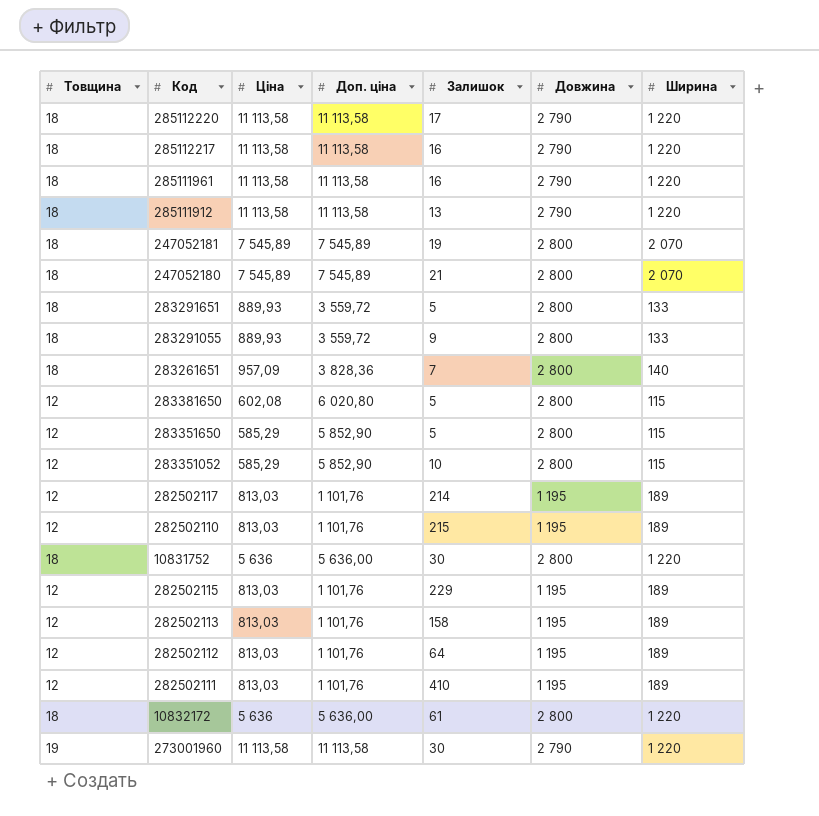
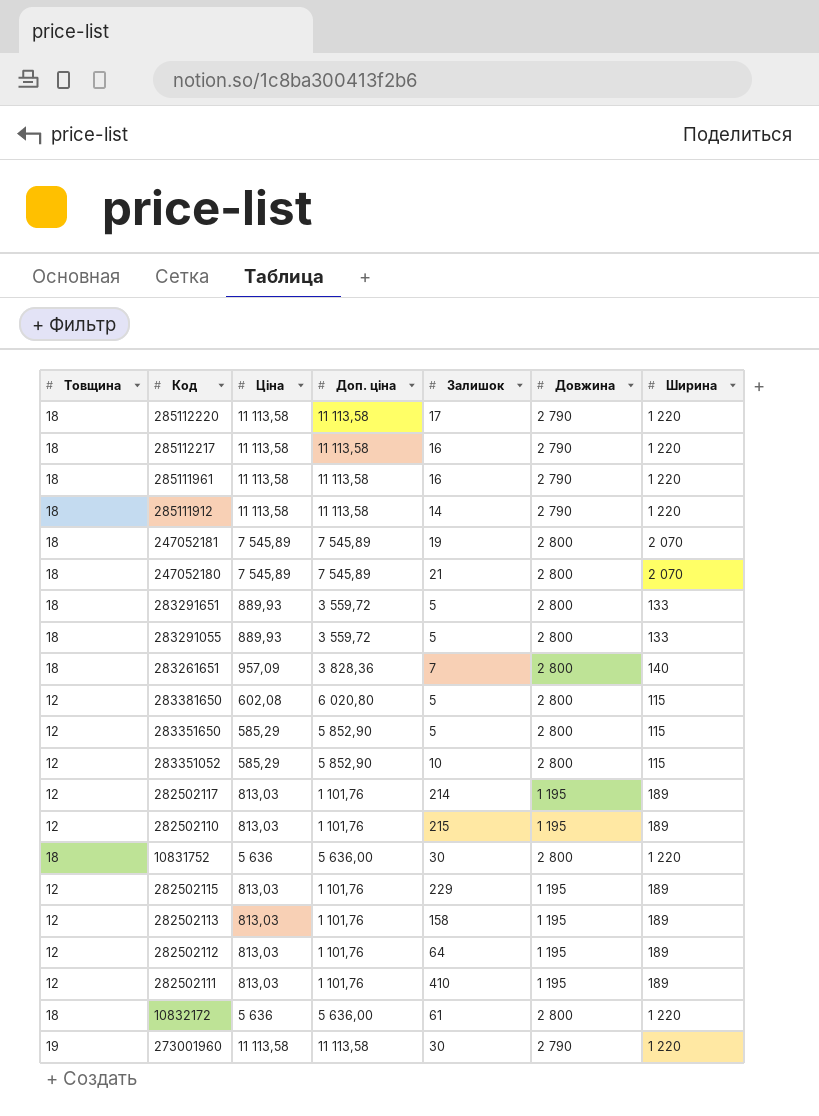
285111912 | Залишок: 13 -> 14
283291055 | Залишок: 9 -> 5

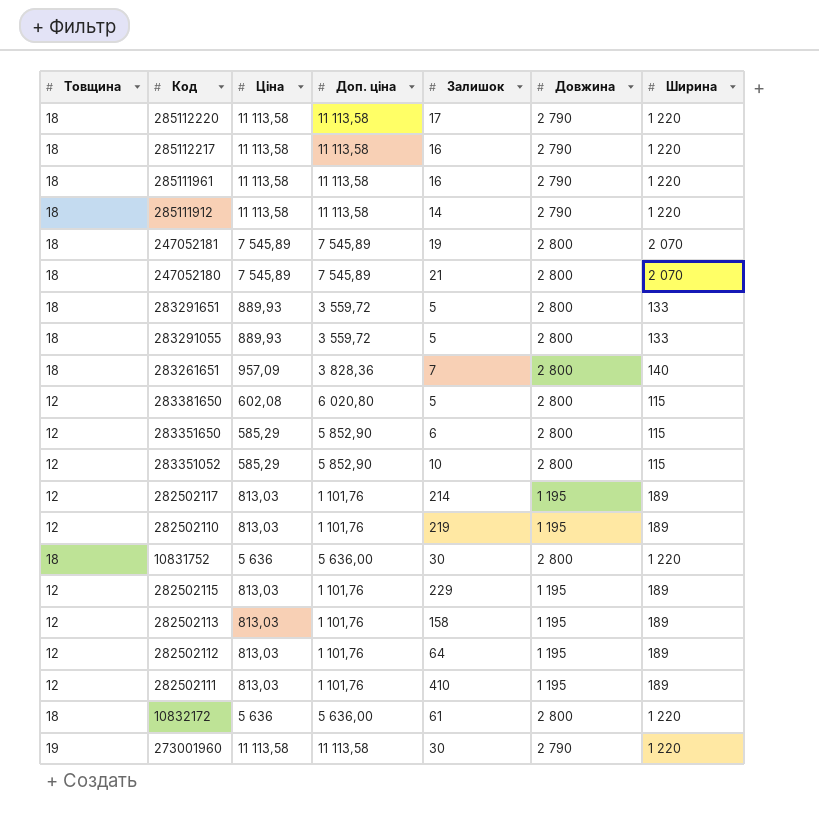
283351650 | Залишок: 5 -> 6
282502110 | Залишок: 215 -> 219

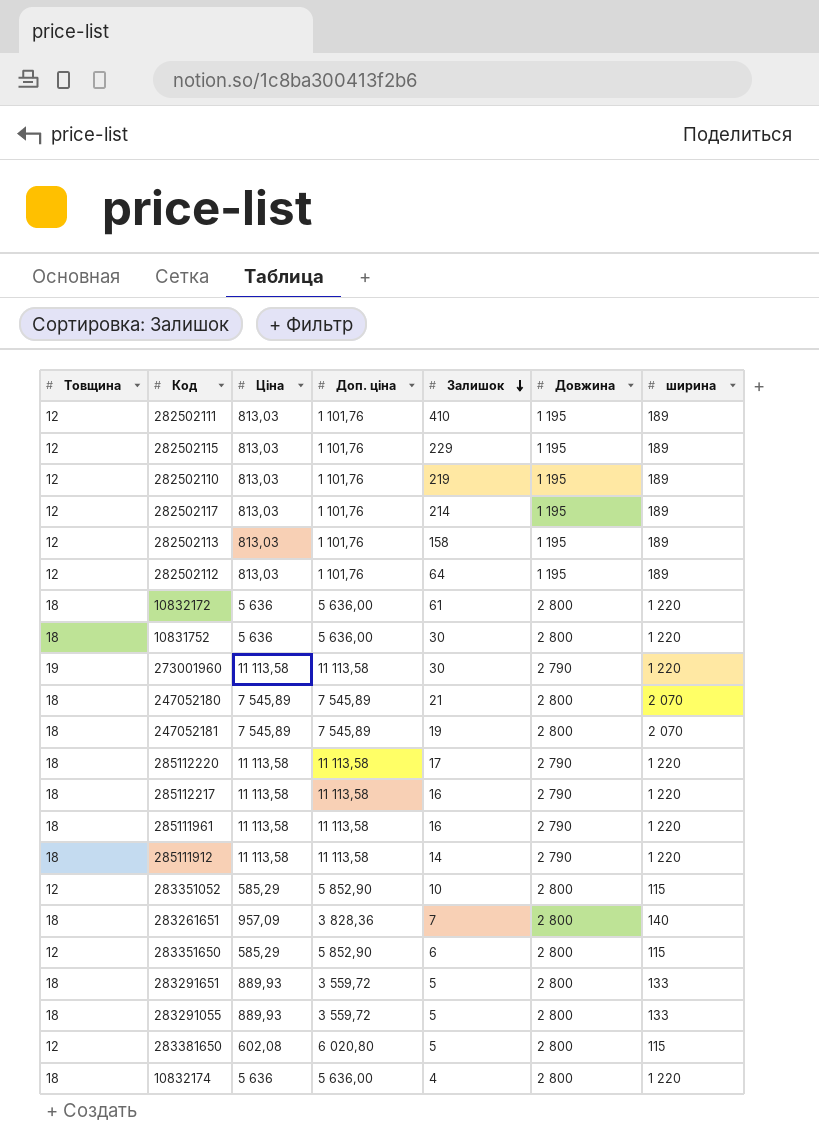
row order: none -> Залишок descending
column name: Ширина -> ширина
row 10832174: none -> 18 | 5 636 | 5 636,00 | 4 | 2 800 | 1 220

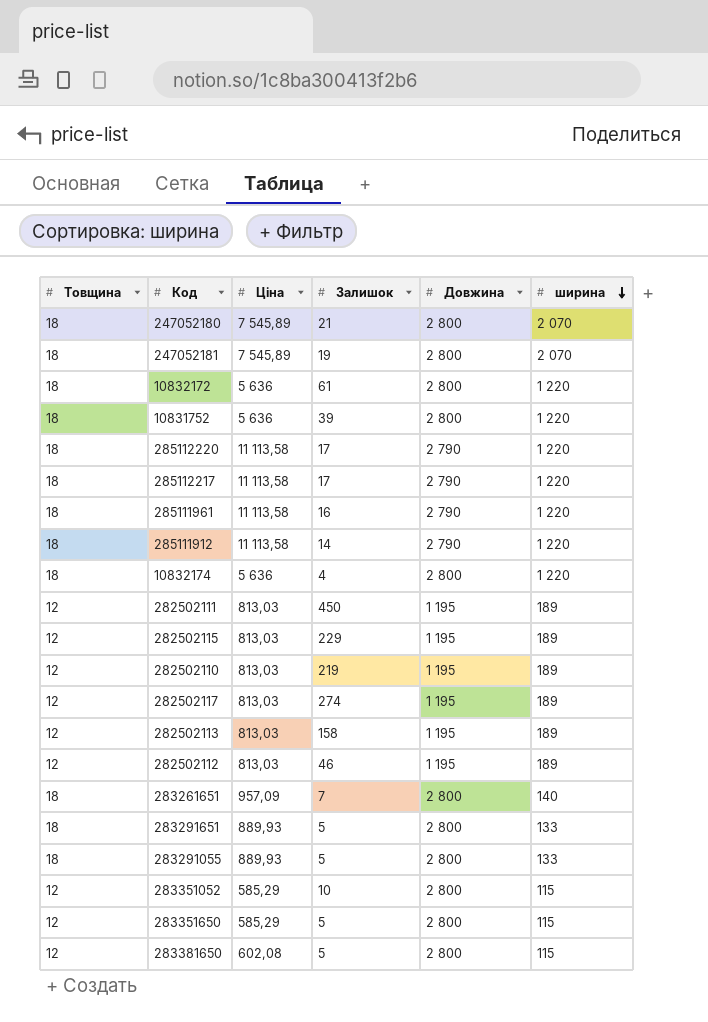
row order: Залишок descending -> ширина descending
column Доп. ціна | position: 4 -> none
row 273001960: 19 | 11 113,58 | 11 113,58 | 30 | 2 790 | 1 220 -> none
10831752 | Залишок: 30 -> 39
285112217 | Залишок: 16 -> 17
282502111 | Залишок: 410 -> 450
282502117 | Залишок: 214 -> 274
282502112 | Залишок: 64 -> 46
283351650 | Залишок: 6 -> 5

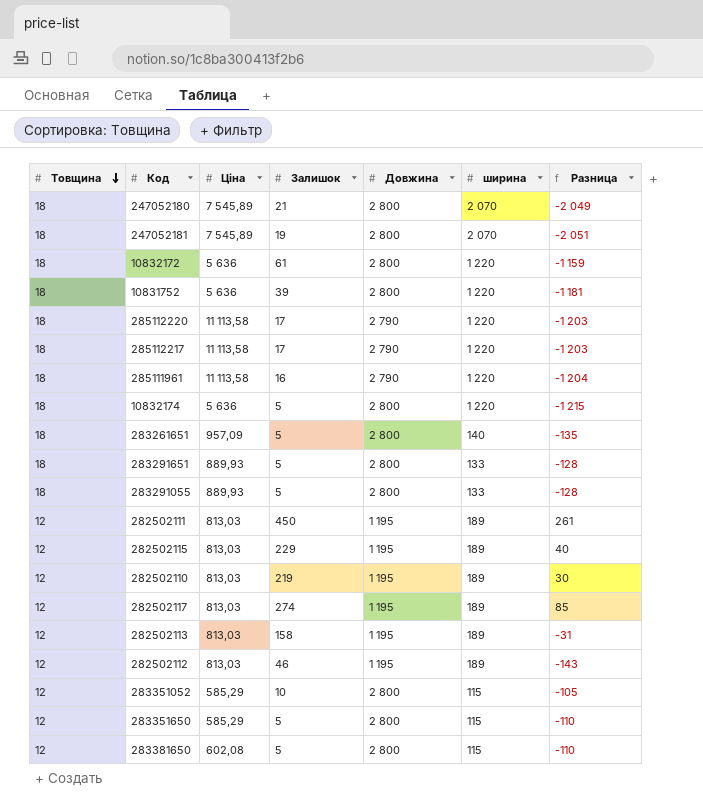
row order: ширина descending -> Товщина descending
column Разница | formula: none -> [Залишок] - [ширина]
row 285111912: 18 | 11 113,58 | 14 | 2 790 | 1 220 -> none
10832174 | Залишок: 4 -> 5
283261651 | Залишок: 7 -> 5

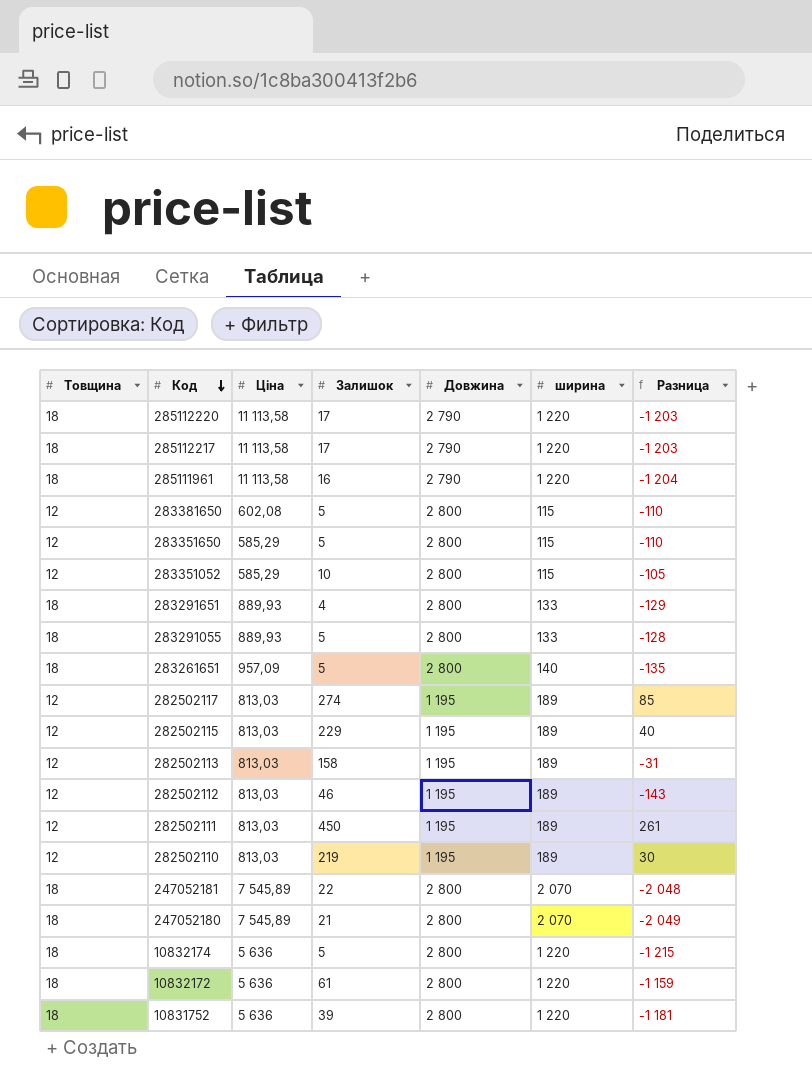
row order: Товщина descending -> Код descending
283291651 | Залишок: 5 -> 4
283291651 | Разница: -128 -> -129
247052181 | Залишок: 19 -> 22
247052181 | Разница: -2 051 -> -2 048

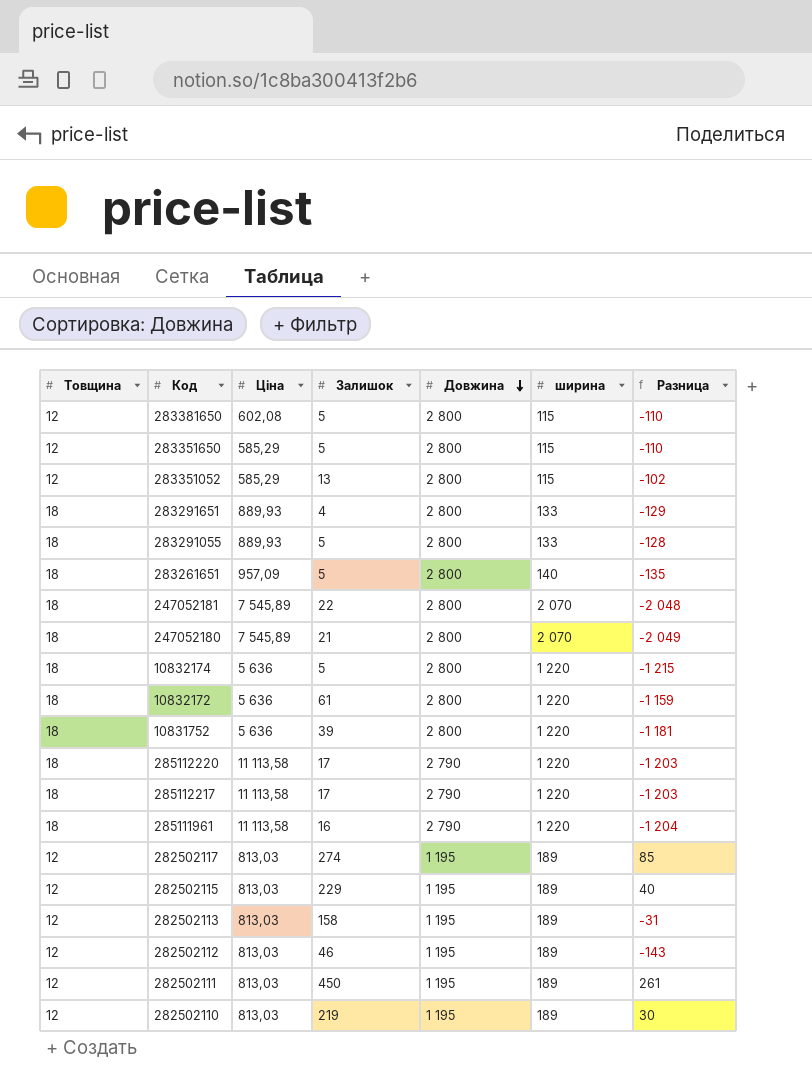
row order: Код descending -> Довжина descending
283351052 | Залишок: 10 -> 13
283351052 | Разница: -105 -> -102

